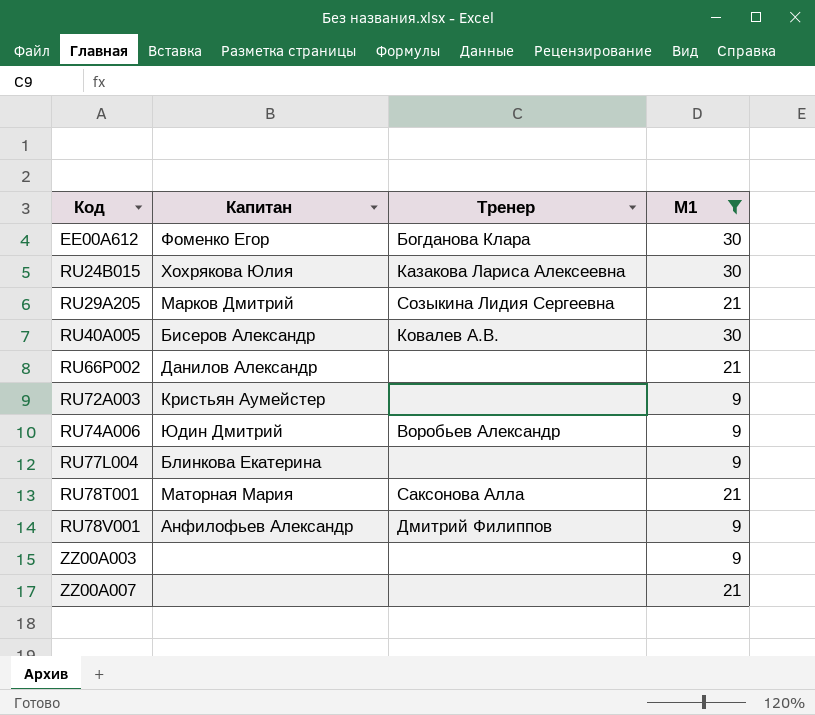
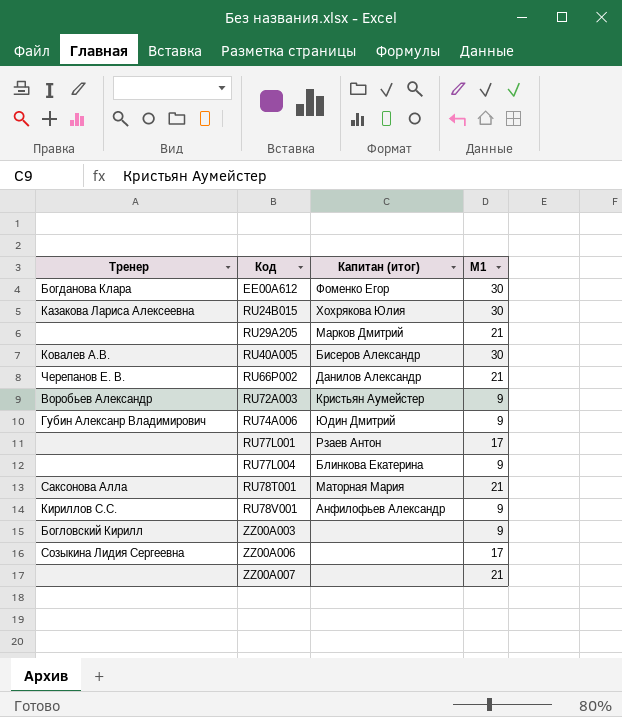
filter: M1 != 17 -> none
column Тренер | position: 3 -> 1
column name: Капитан -> Капитан (итог)
RU29A205 | Тренер: Созыкина Лидия Сергеевна -> none
RU66P002 | Тренер: none -> Черепанов Е. В.
RU72A003 | Тренер: none -> Воробьев Александр
RU74A006 | Тренер: Воробьев Александр -> Губин Алексанр Владимирович
RU78V001 | Тренер: Дмитрий Филиппов -> Кириллов С.С.
ZZ00A003 | Тренер: none -> Богловский Кирилл

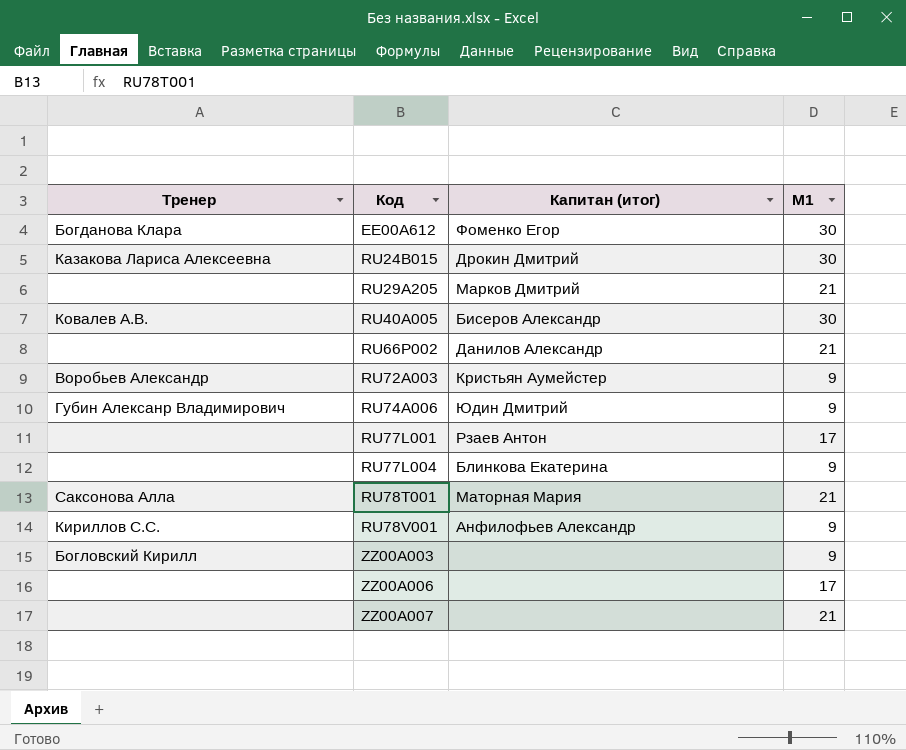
RU24B015 | Капитан (итог): Хохрякова Юлия -> Дрокин Дмитрий
RU66P002 | Тренер: Черепанов Е. В. -> none
ZZ00A006 | Тренер: Созыкина Лидия Сергеевна -> none

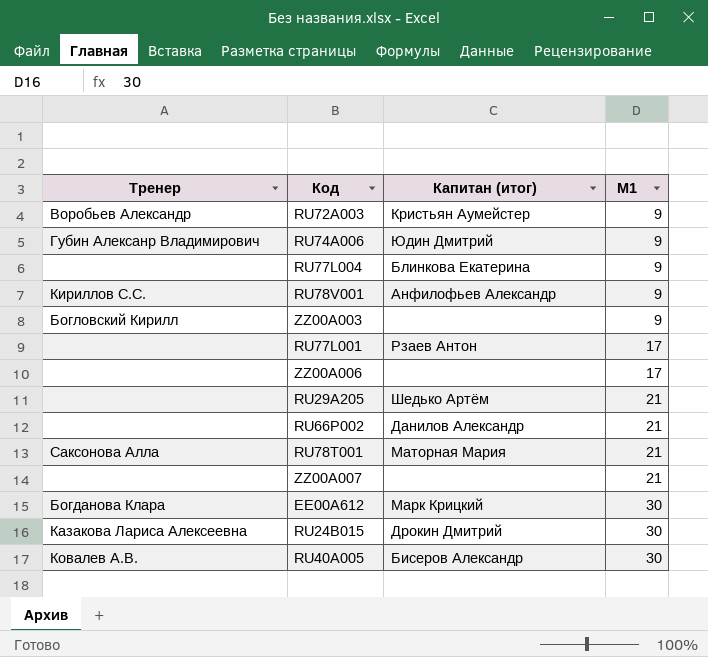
row order: Код ascending -> M1 ascending
RU29A205 | Капитан (итог): Марков Дмитрий -> Шедько Артём
EE00A612 | Капитан (итог): Фоменко Егор -> Марк Крицкий

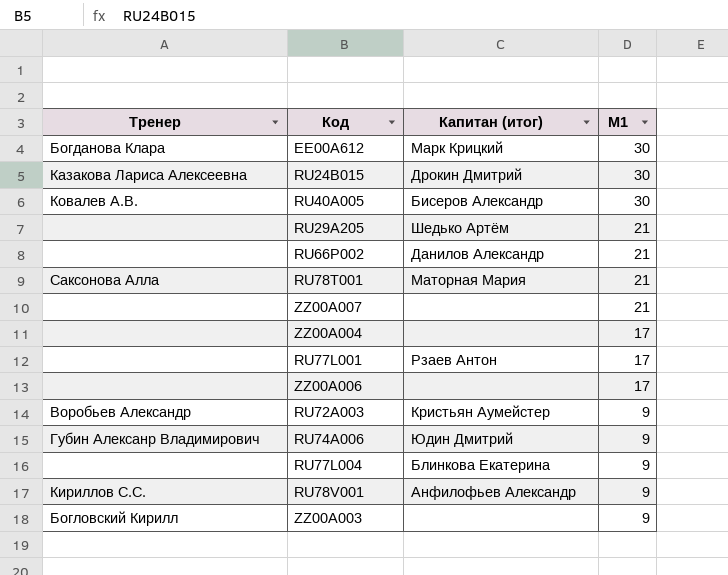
row order: M1 ascending -> M1 descending
row ZZ00A004: none -> none | none | 17

